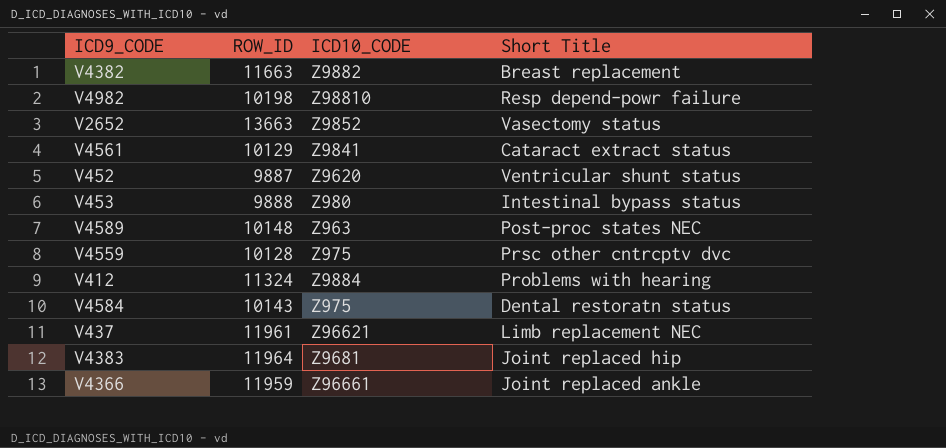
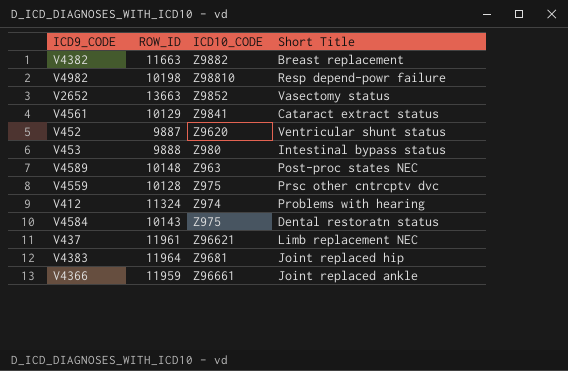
V412 | ICD10_CODE: Z9884 -> Z974

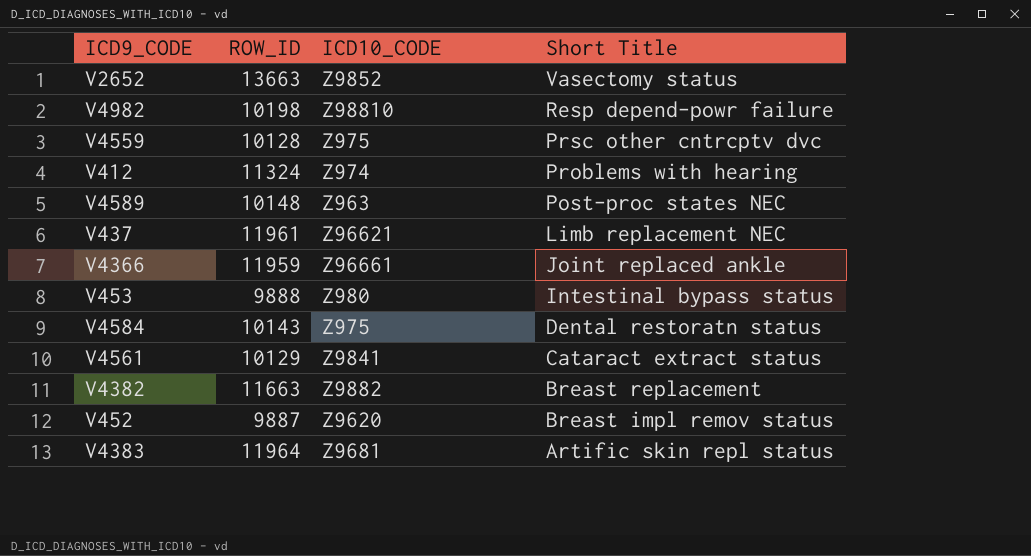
row order: none -> Short Title descending
V452 | Short Title: Ventricular shunt status -> Breast impl remov status
V4383 | Short Title: Joint replaced hip -> Artific skin repl status

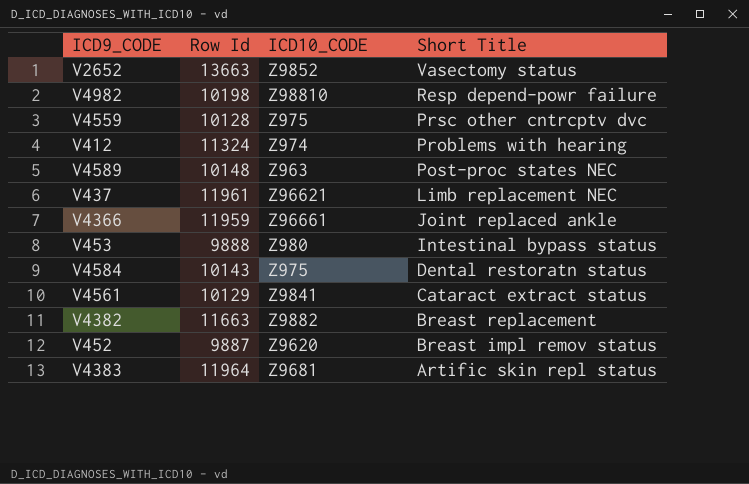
column name: ROW_ID -> Row Id

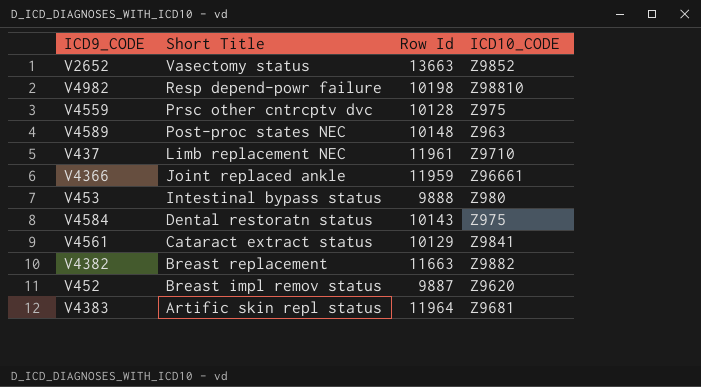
column Short Title | position: 4 -> 2
row V412: 11324 | Z974 | Problems with hearing -> none
V437 | ICD10_CODE: Z96621 -> Z9710

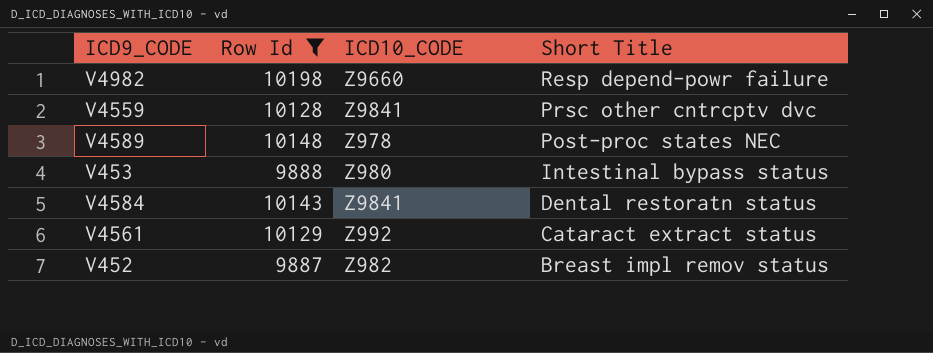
filter: none -> Row Id <= 10198
column Short Title | position: 2 -> 4
V4982 | ICD10_CODE: Z98810 -> Z9660
V4559 | ICD10_CODE: Z975 -> Z9841
V4589 | ICD10_CODE: Z963 -> Z978
V4584 | ICD10_CODE: Z975 -> Z9841
V4561 | ICD10_CODE: Z9841 -> Z992
V452 | ICD10_CODE: Z9620 -> Z982

